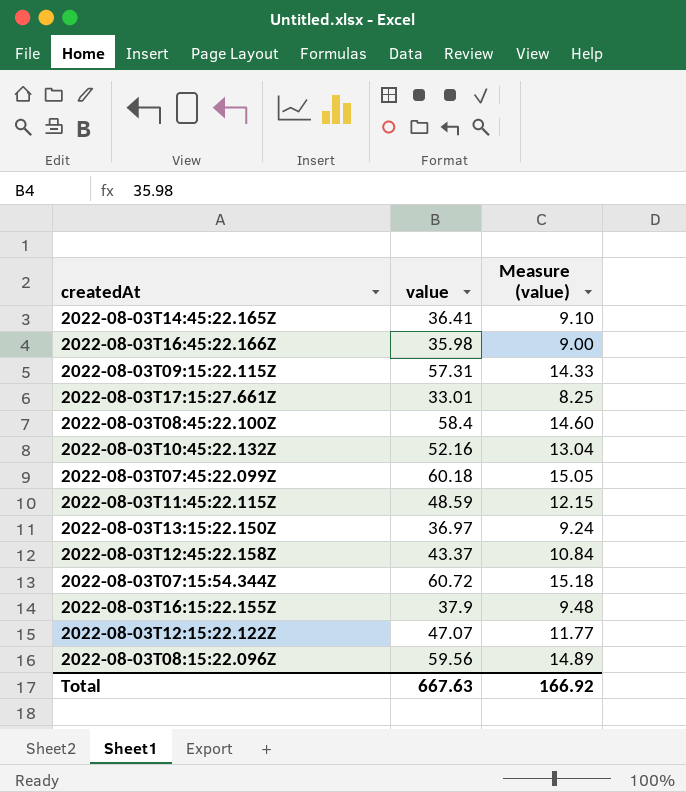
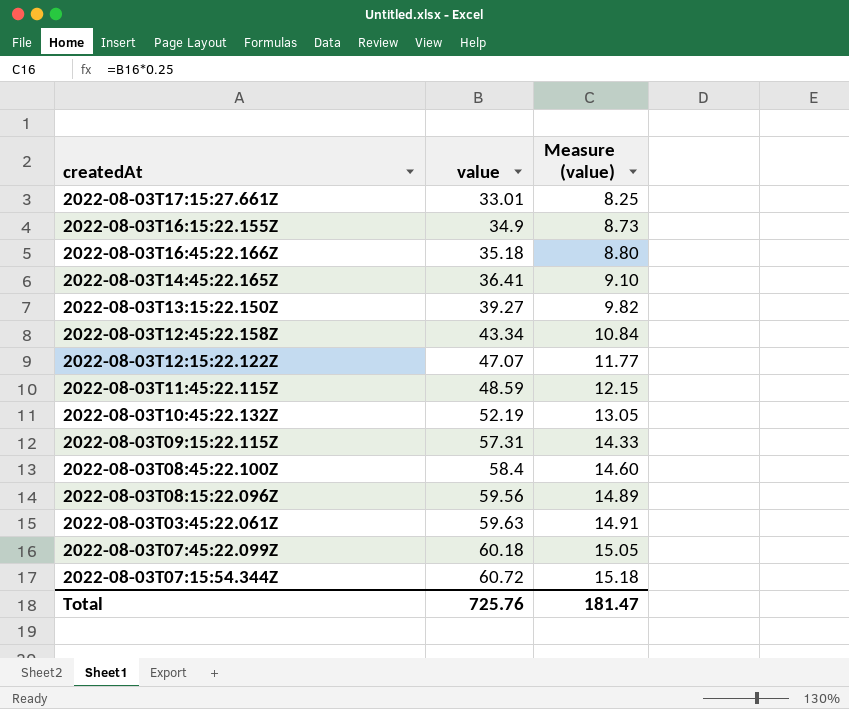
row order: none -> value ascending
2022-08-03T16:15:22.155Z | value: 37.9 -> 34.9
2022-08-03T16:15:22.155Z | Measure (value): 9.48 -> 8.73
2022-08-03T16:45:22.166Z | value: 35.98 -> 35.18
2022-08-03T16:45:22.166Z | Measure (value): 9.00 -> 8.80
2022-08-03T13:15:22.150Z | value: 36.97 -> 39.27
2022-08-03T13:15:22.150Z | Measure (value): 9.24 -> 9.82
2022-08-03T12:45:22.158Z | value: 43.37 -> 43.34
2022-08-03T10:45:22.132Z | value: 52.16 -> 52.19
2022-08-03T10:45:22.132Z | Measure (value): 13.04 -> 13.05
row 2022-08-03T03:45:22.061Z: none -> 59.63 | 14.91
Total | value: 667.63 -> 725.76
Total | Measure (value): 166.92 -> 181.47

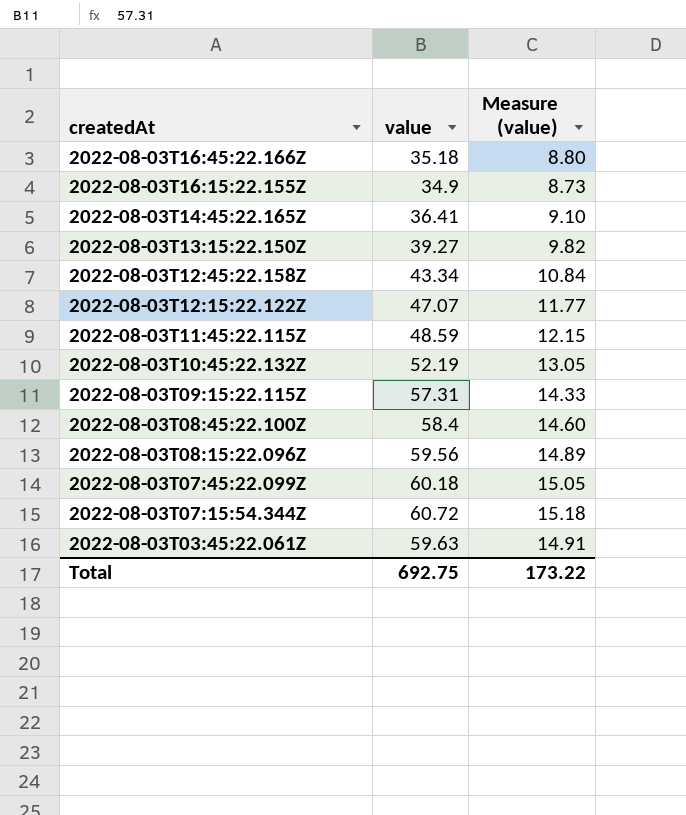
row order: value ascending -> createdAt descending
row 2022-08-03T17:15:27.661Z: 33.01 | 8.25 -> none
Total | value: 725.76 -> 692.75
Total | Measure (value): 181.47 -> 173.22

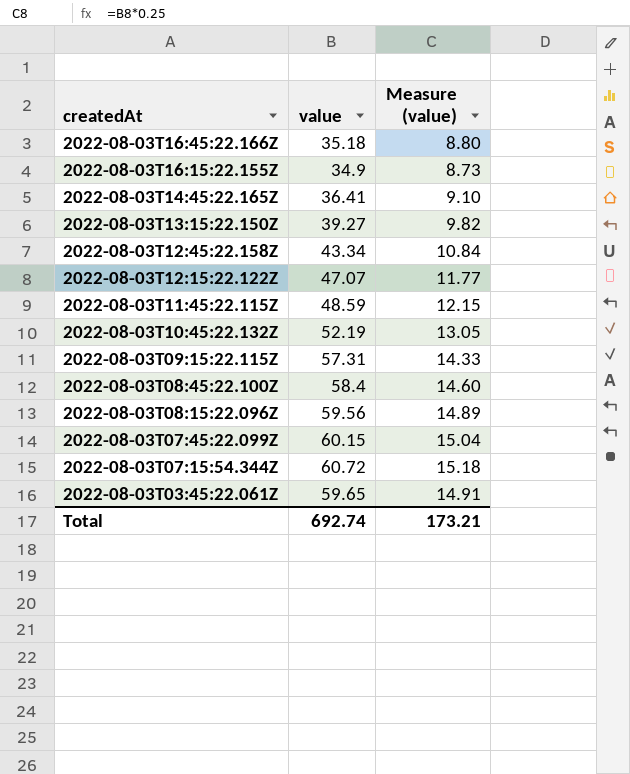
2022-08-03T07:45:22.099Z | value: 60.18 -> 60.15
2022-08-03T07:45:22.099Z | Measure (value): 15.05 -> 15.04
2022-08-03T03:45:22.061Z | value: 59.63 -> 59.65
Total | value: 692.75 -> 692.74
Total | Measure (value): 173.22 -> 173.21

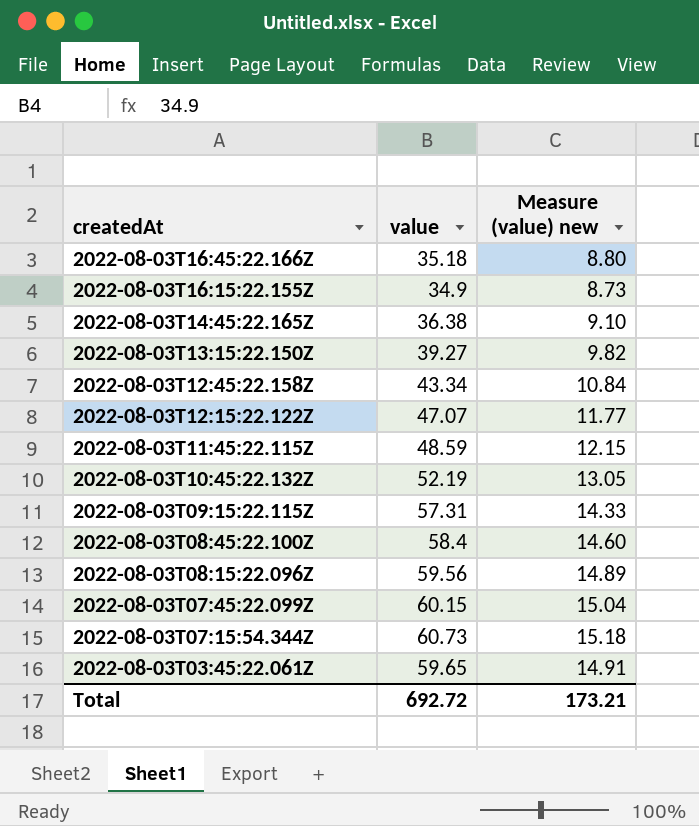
column name: Measure (value) -> Measure (value) new
2022-08-03T14:45:22.165Z | value: 36.41 -> 36.38
2022-08-03T07:15:54.344Z | value: 60.72 -> 60.73
Total | value: 692.74 -> 692.72

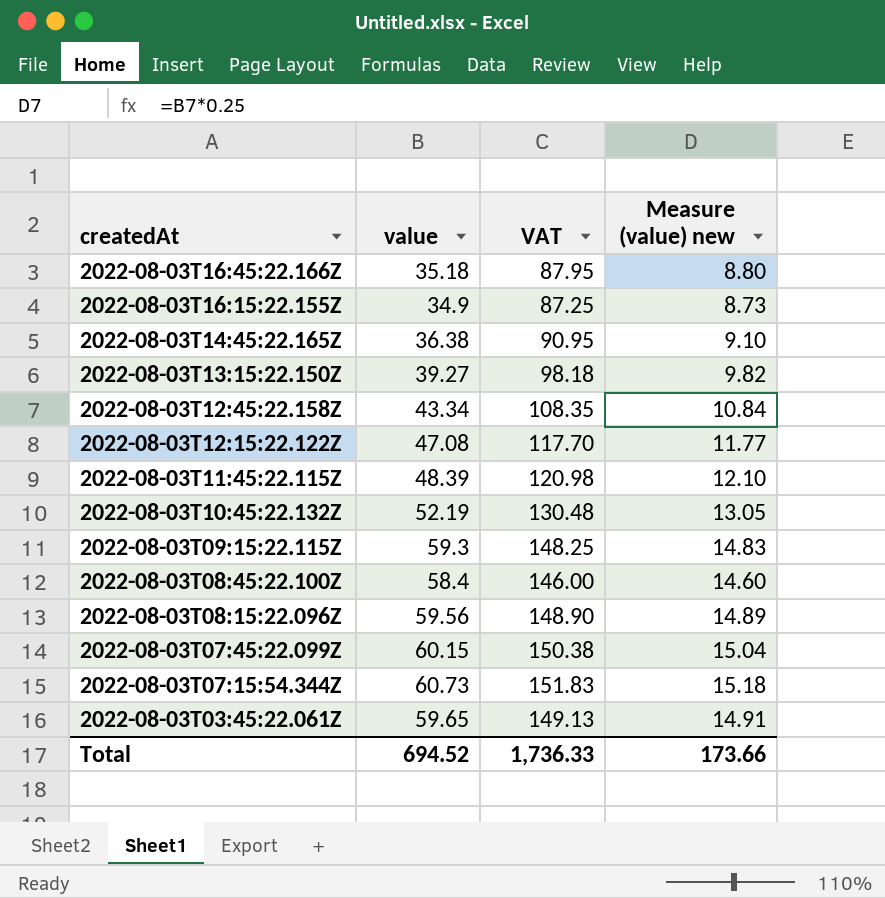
column VAT | formula: none -> [value] * 2.5
2022-08-03T12:15:22.122Z | value: 47.07 -> 47.08
2022-08-03T11:45:22.115Z | value: 48.59 -> 48.39
2022-08-03T11:45:22.115Z | Measure (value) new: 12.15 -> 12.10
2022-08-03T09:15:22.115Z | value: 57.31 -> 59.3
2022-08-03T09:15:22.115Z | Measure (value) new: 14.33 -> 14.83
Total | value: 692.72 -> 694.52
Total | Measure (value) new: 173.21 -> 173.66

